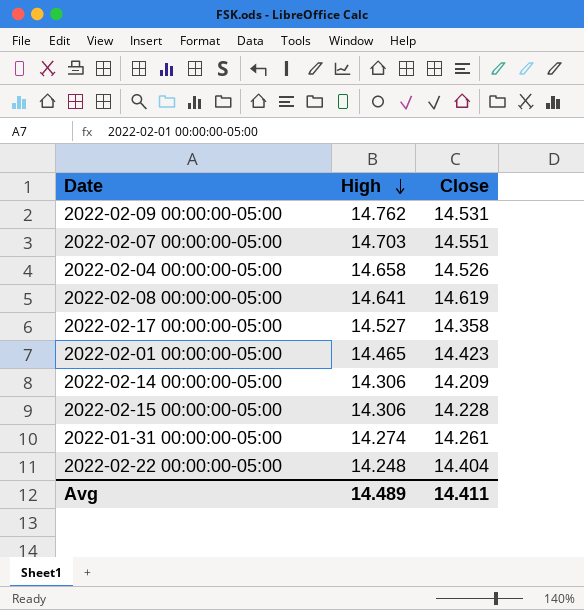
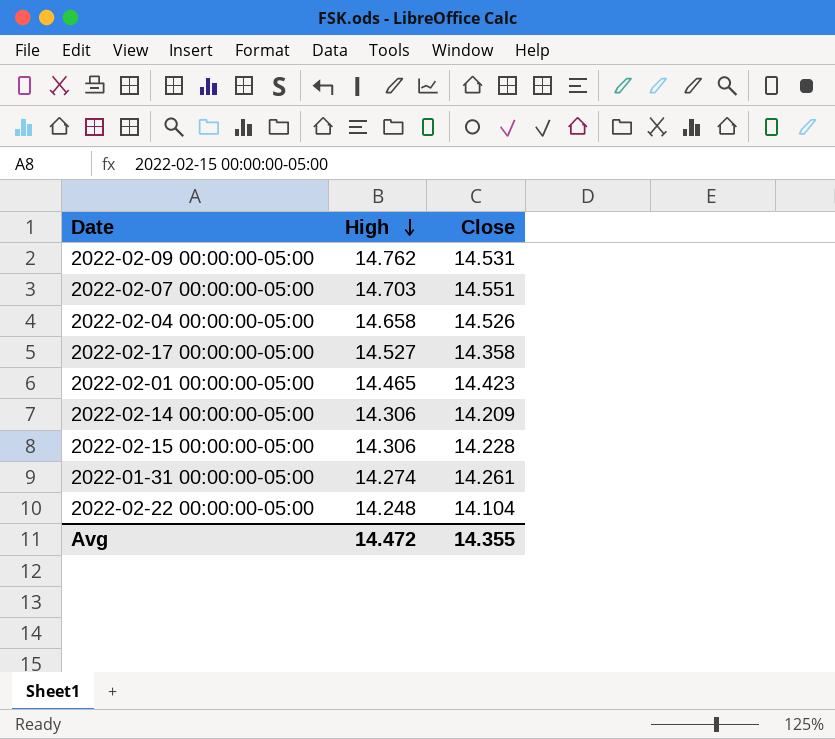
row 2022-02-08 00:00:00-05:00: 14.641 | 14.619 -> none
2022-02-22 00:00:00-05:00 | Close: 14.404 -> 14.104
Avg | High: 14.489 -> 14.472
Avg | Close: 14.411 -> 14.355

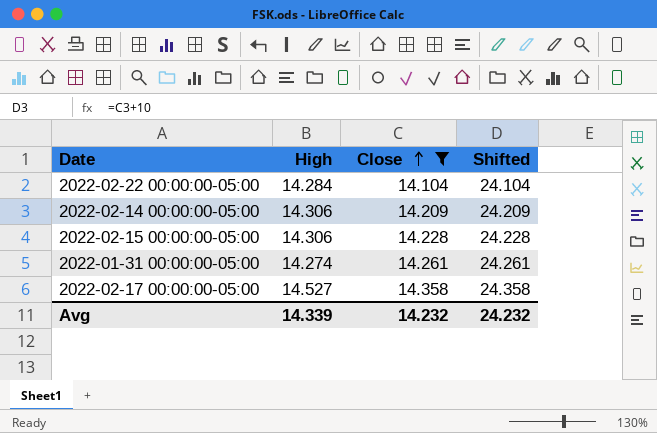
filter: none -> Close <= 14.358
row order: High descending -> Close ascending
column Shifted | formula: none -> [Close] + 10
2022-02-22 00:00:00-05:00 | High: 14.248 -> 14.284
Avg | High: 14.472 -> 14.339
Avg | Close: 14.355 -> 14.232

